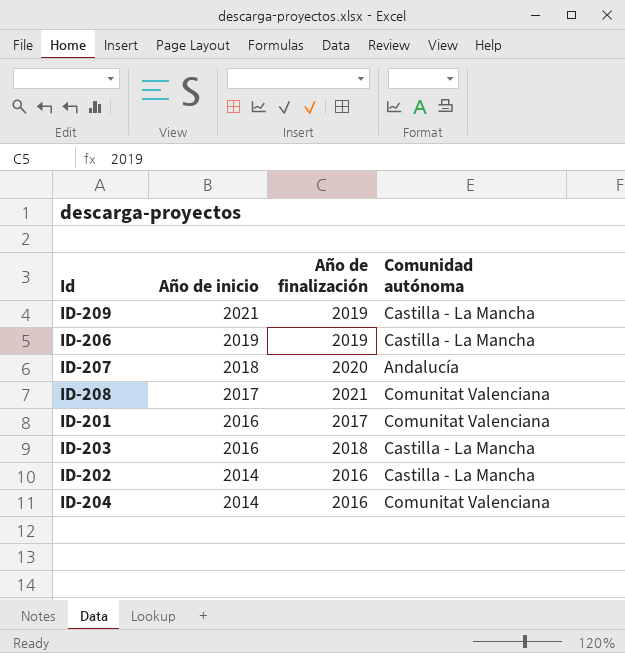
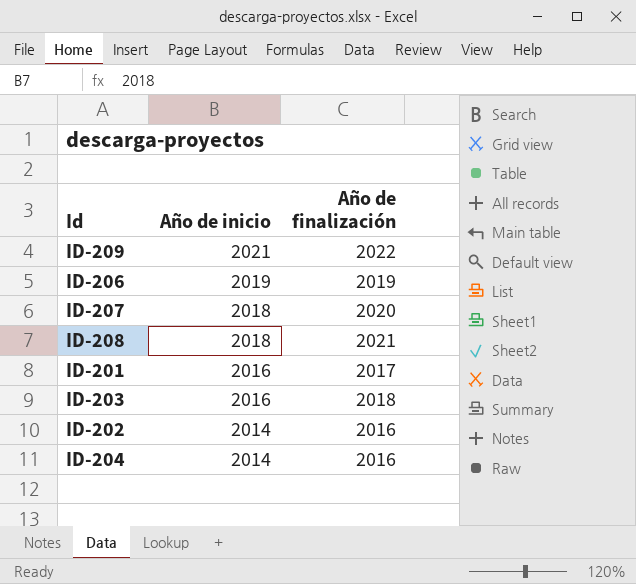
column Comunidad autónoma | position: 4 -> none
ID-209 | Año de finalización: 2019 -> 2022
ID-208 | Año de inicio: 2017 -> 2018

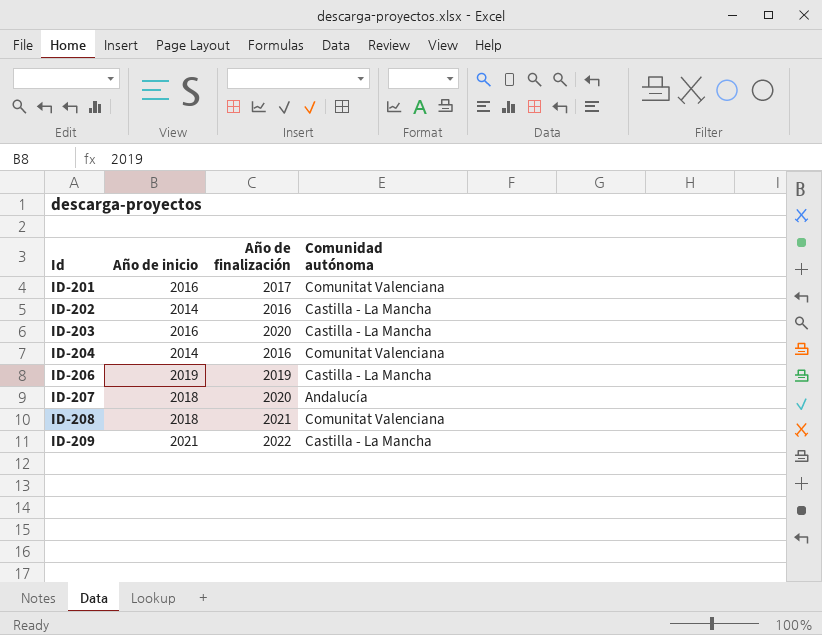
row order: Año de inicio descending -> Id ascending
column Comunidad autónoma | position: none -> 4
ID-203 | Año de finalización: 2018 -> 2020

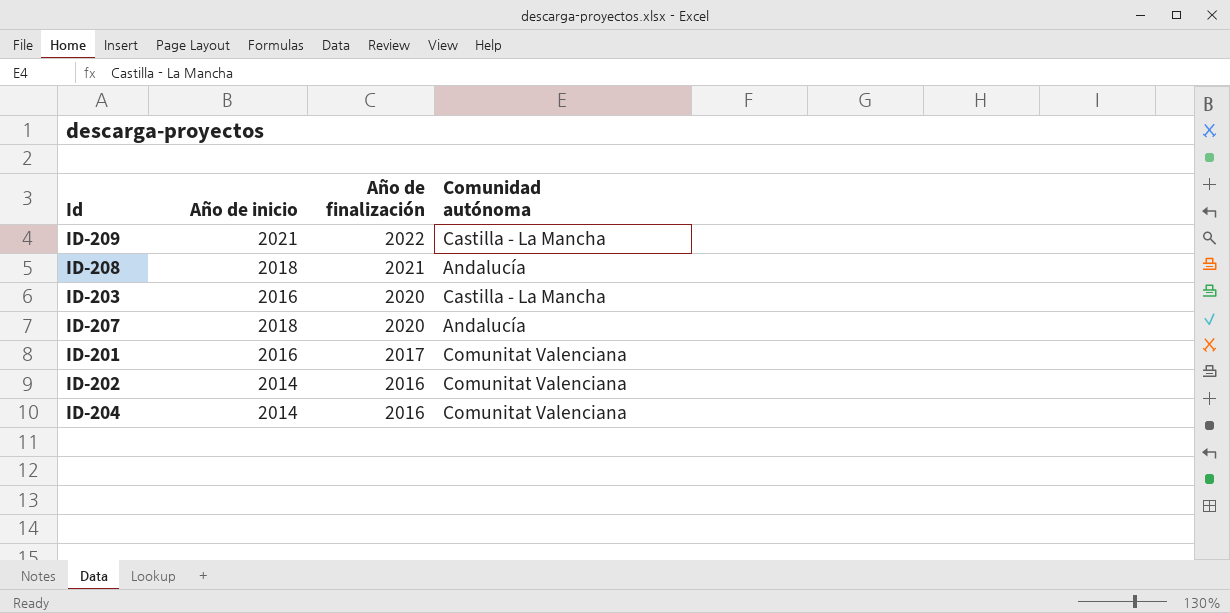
row order: Id ascending -> Año de finalización descending
row ID-206: 2019 | 2019 | Castilla - La Mancha -> none
ID-208 | Comunidad autónoma: Comunitat Valenciana -> Andalucía
ID-202 | Comunidad autónoma: Castilla - La Mancha -> Comunitat Valenciana

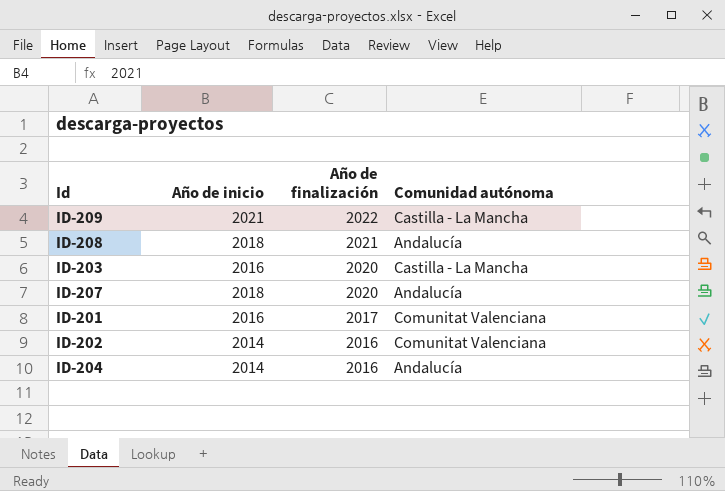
ID-204 | Comunidad autónoma: Comunitat Valenciana -> Andalucía

